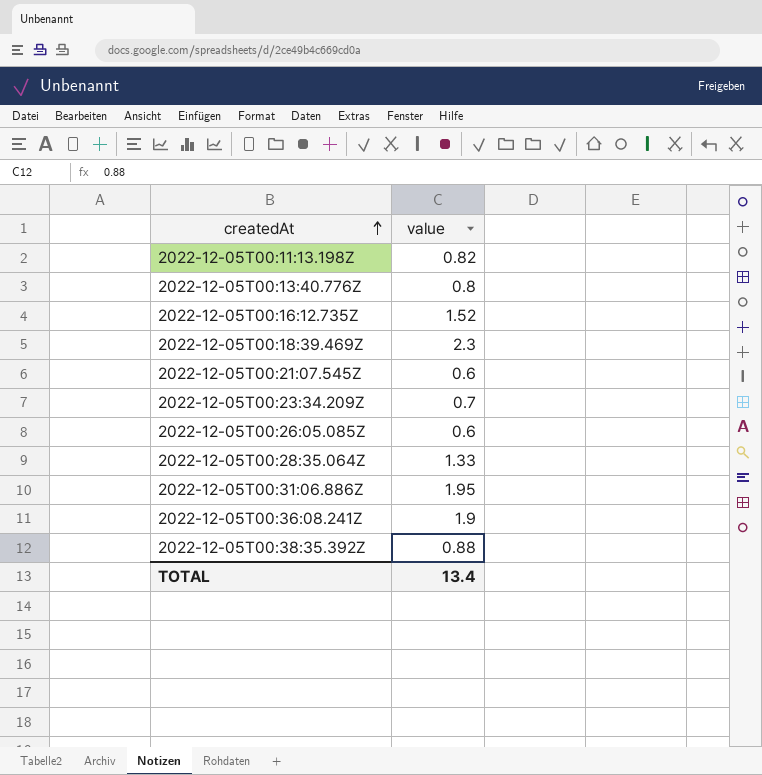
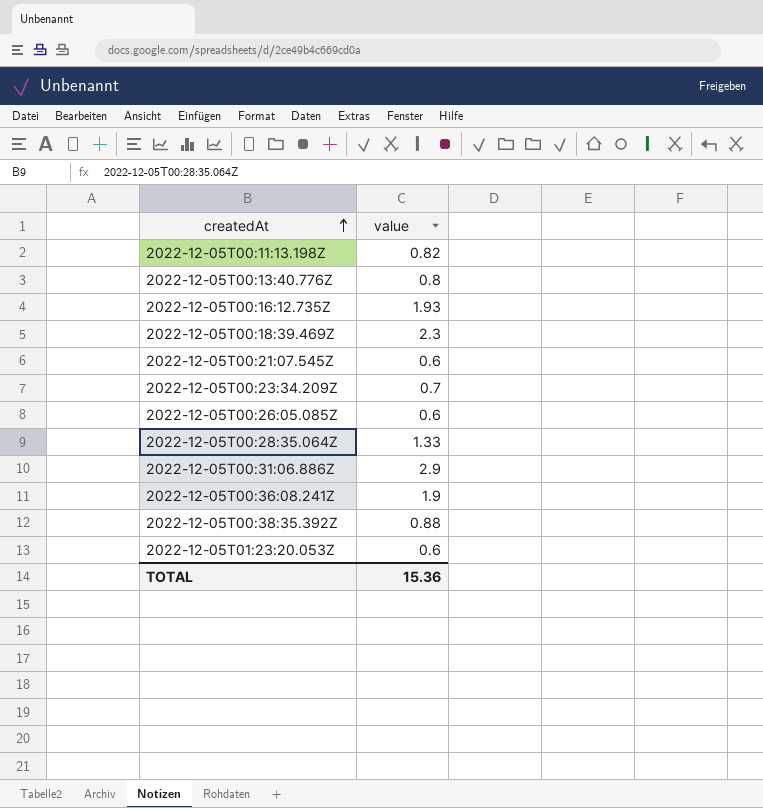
2022-12-05T00:16:12.735Z | value: 1.52 -> 1.93
2022-12-05T00:31:06.886Z | value: 1.95 -> 2.9
row 2022-12-05T01:23:20.053Z: none -> 0.6
TOTAL | value: 13.4 -> 15.36

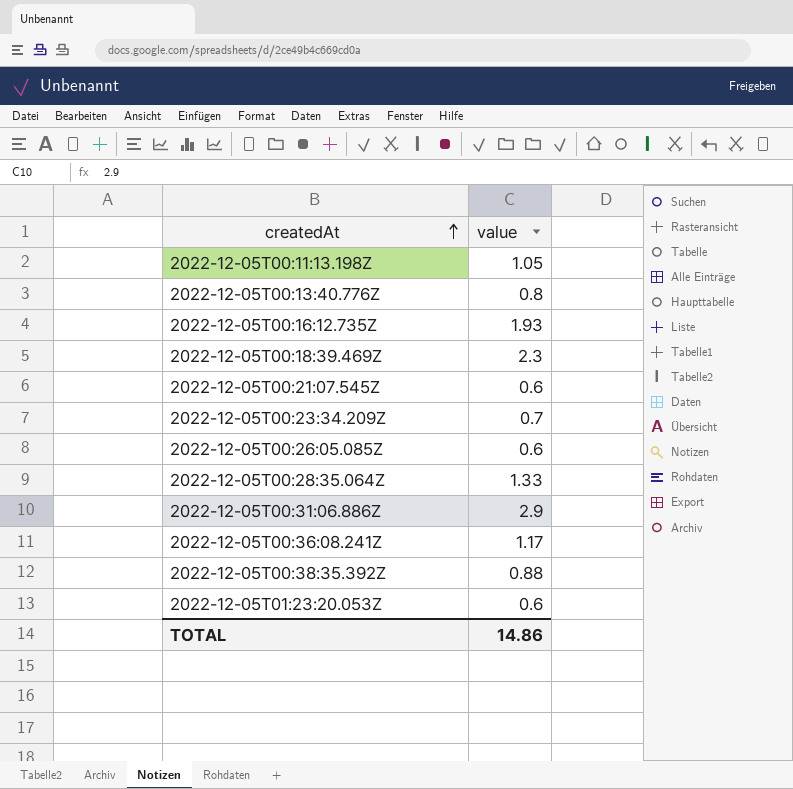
2022-12-05T00:11:13.198Z | value: 0.82 -> 1.05
2022-12-05T00:36:08.241Z | value: 1.9 -> 1.17
TOTAL | value: 15.36 -> 14.86

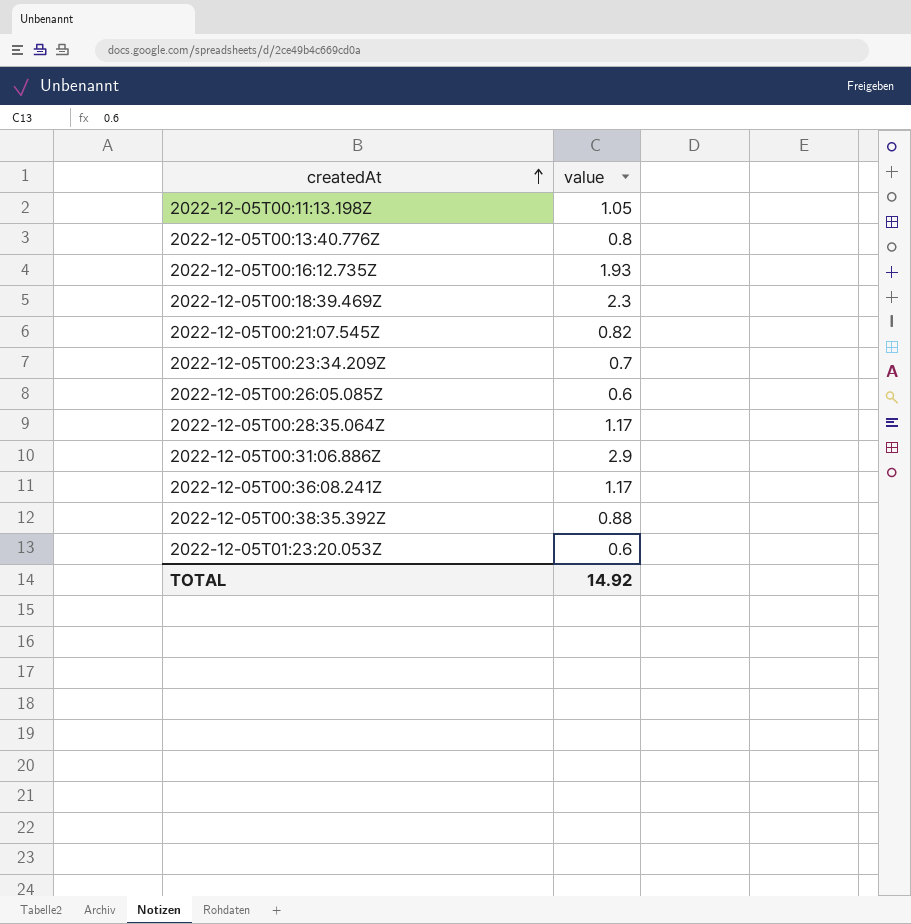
2022-12-05T00:21:07.545Z | value: 0.6 -> 0.82
2022-12-05T00:28:35.064Z | value: 1.33 -> 1.17
TOTAL | value: 14.86 -> 14.92

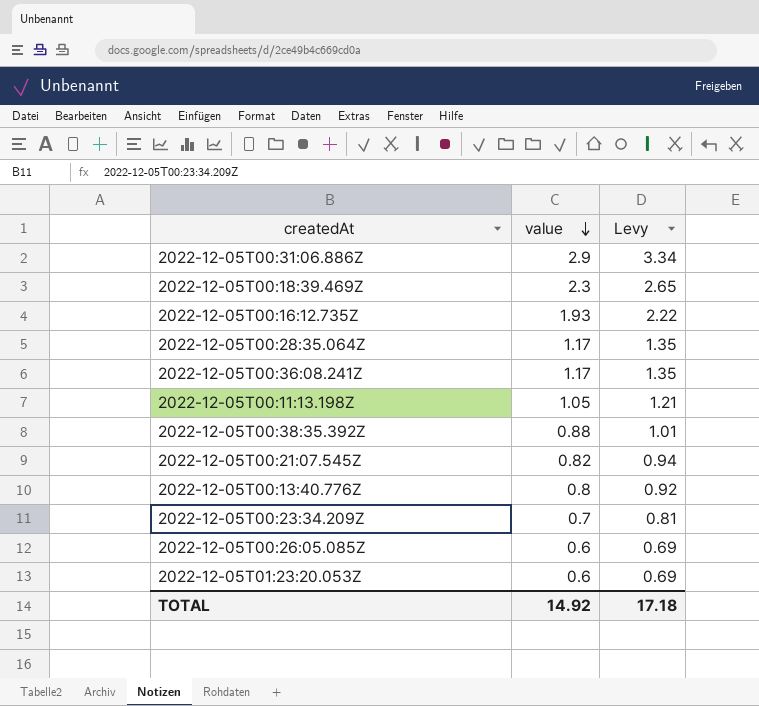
row order: createdAt ascending -> value descending
column Levy | formula: none -> [value] * 1.15

